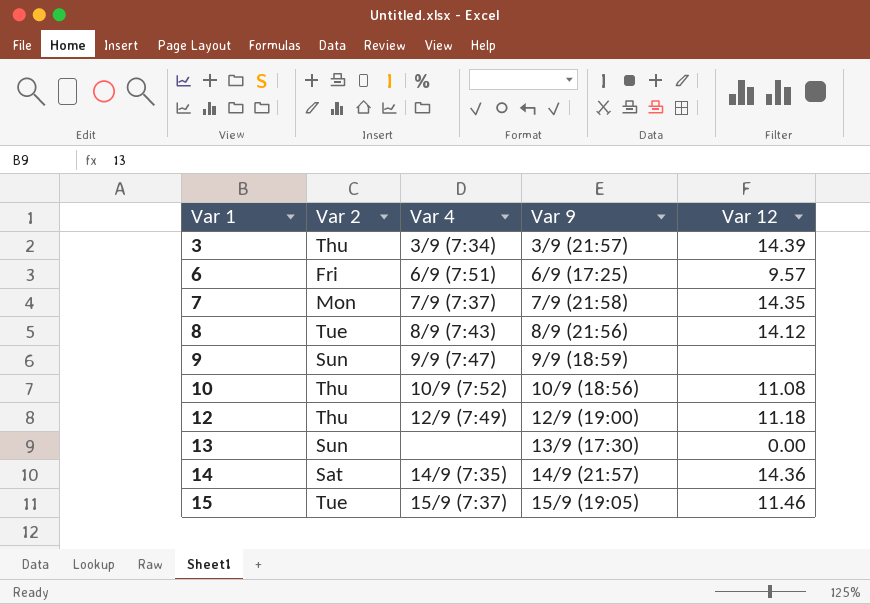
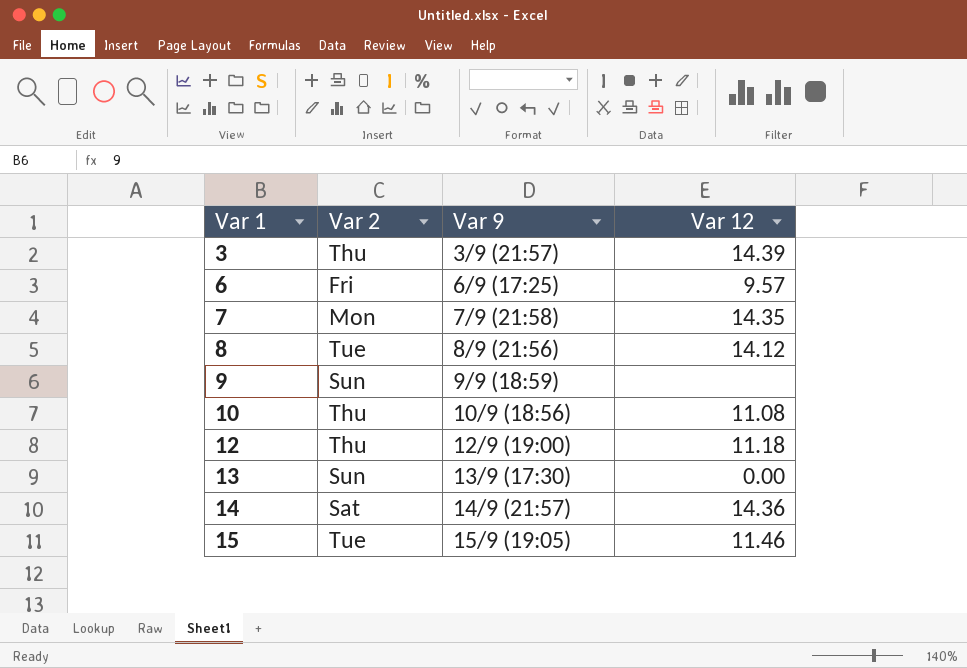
column Var 4 | position: 3 -> none

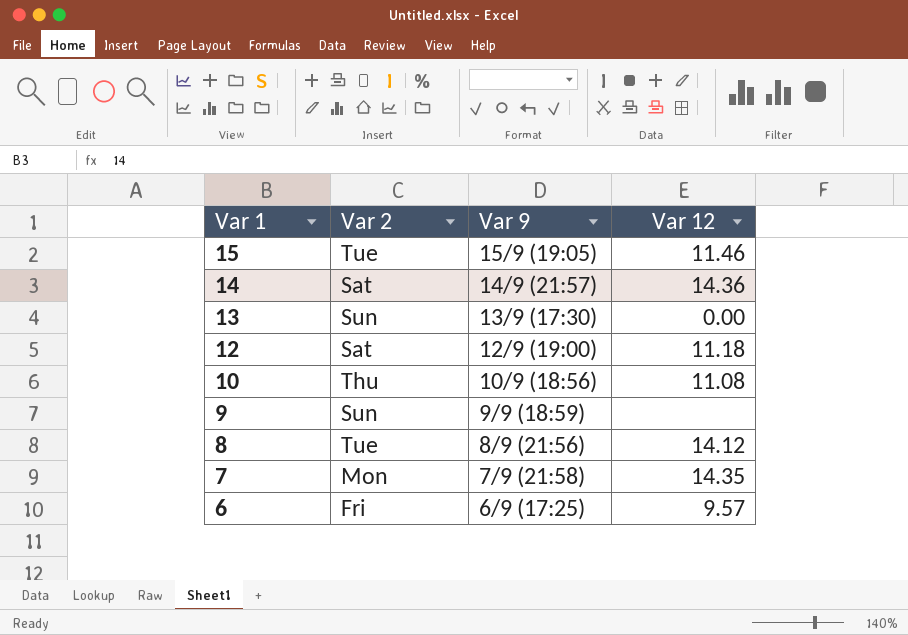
row order: Var 1 ascending -> Var 1 descending
row 3: Thu | 3/9 (21:57) | 14.39 -> none
12 | Var 2: Thu -> Sat

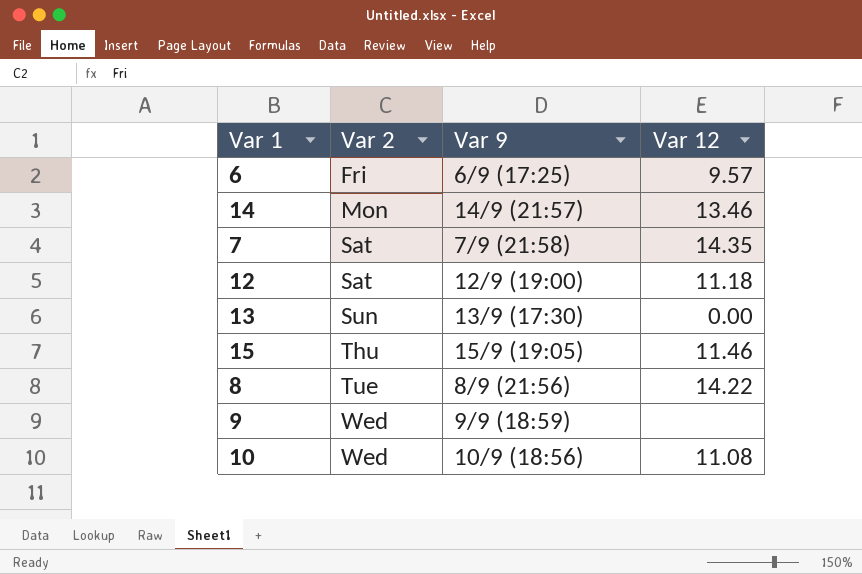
row order: Var 1 descending -> Var 2 ascending
14 | Var 2: Sat -> Mon
14 | Var 12: 14.36 -> 13.46
7 | Var 2: Mon -> Sat
15 | Var 2: Tue -> Thu
8 | Var 12: 14.12 -> 14.22
9 | Var 2: Sun -> Wed
10 | Var 2: Thu -> Wed

